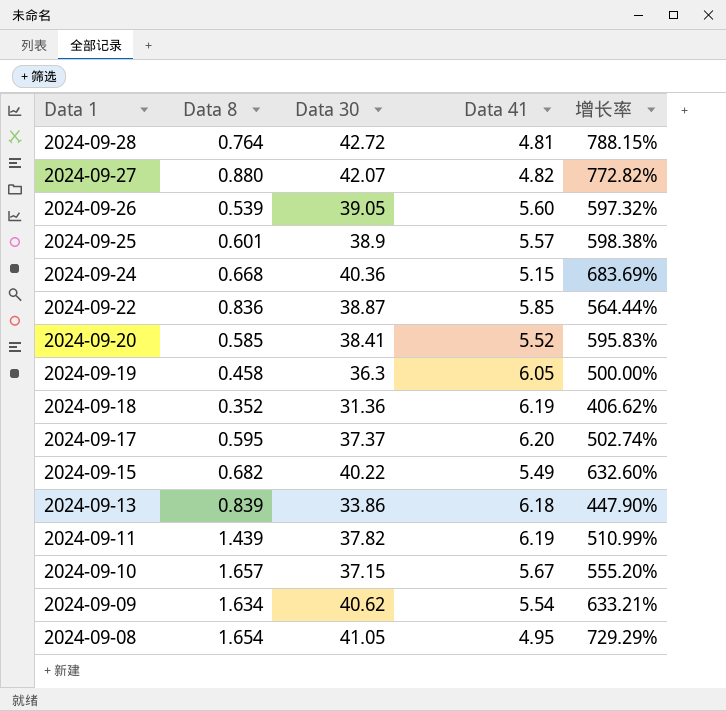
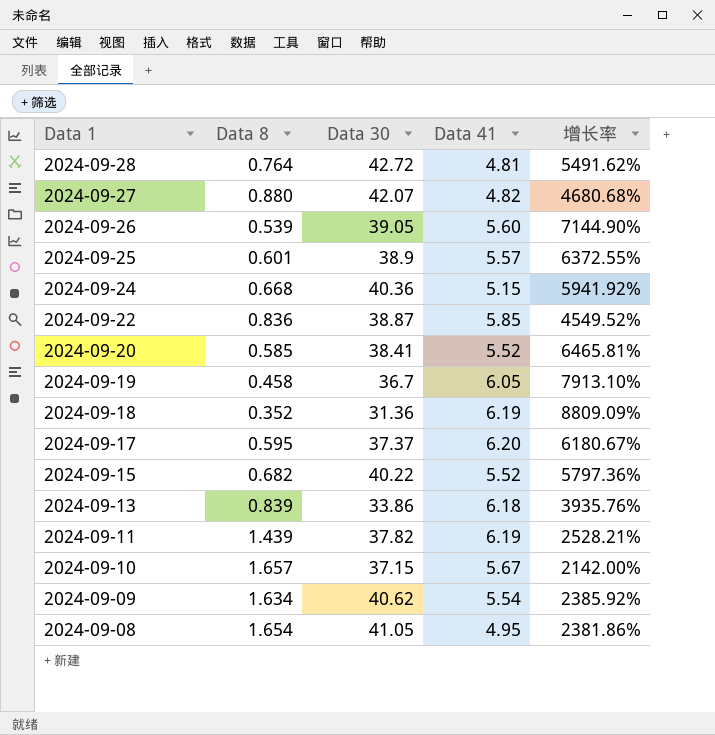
column 增长率 | formula: ([Data 30] - [Data 41]) / [Data 41] -> ([Data 30] - [Data 8]) / [Data 8]
2024-09-19 | Data 30: 36.3 -> 36.7
2024-09-15 | Data 41: 5.49 -> 5.52

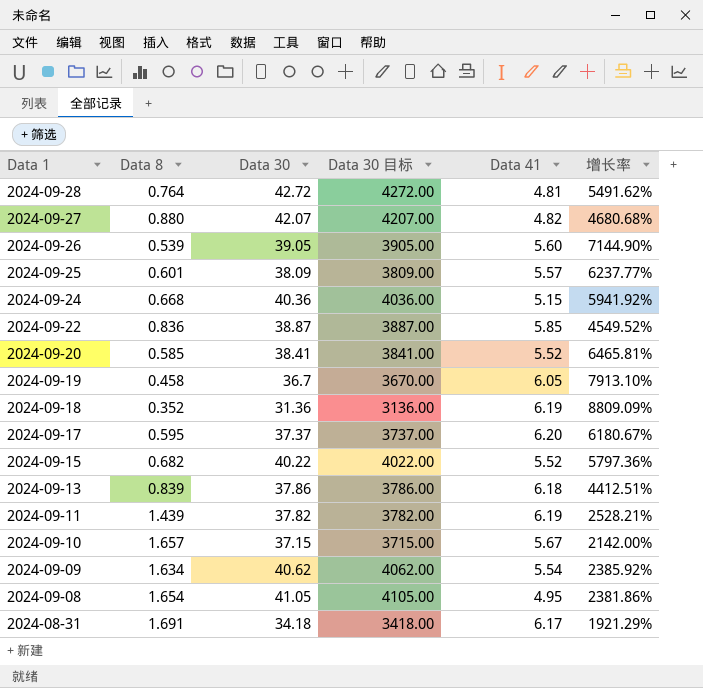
column Data 30 目标 | formula: none -> [Data 30] * 100
2024-09-25 | Data 30: 38.9 -> 38.09
2024-09-25 | 增长率: 6372.55% -> 6237.77%
2024-09-13 | Data 30: 33.86 -> 37.86
2024-09-13 | 增长率: 3935.76% -> 4412.51%
row 2024-08-31: none -> 1.691 | 34.18 | 3418.00 | 6.17 | 1921.29%

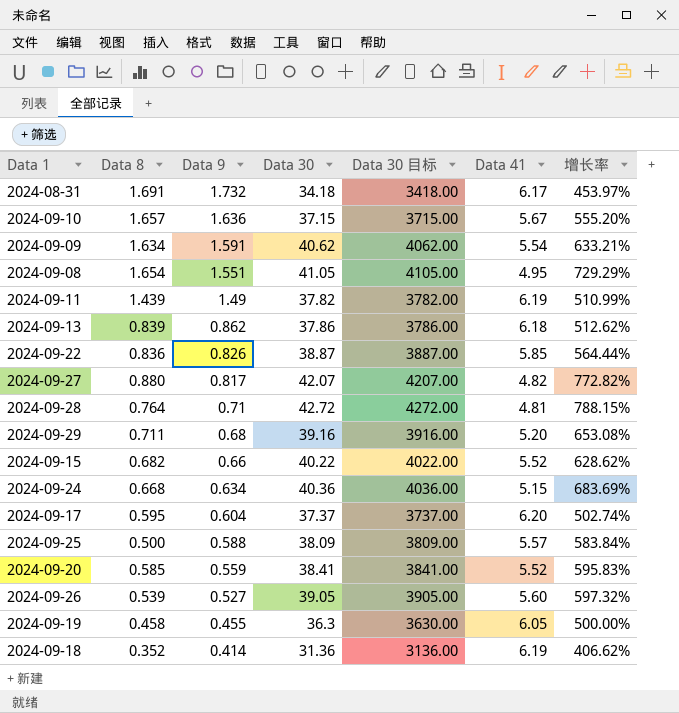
row order: Data 1 descending -> Data 9 descending
column Data 9 | position: none -> 3
column 增长率 | formula: ([Data 30] - [Data 8]) / [Data 8] -> ([Data 30] - [Data 41]) / [Data 41]
row 2024-09-29: none -> 0.711 | 0.68 | 39.16 | 3916.00 | 5.20 | 653.08%
2024-09-25 | Data 8: 0.601 -> 0.500
2024-09-19 | Data 30: 36.7 -> 36.3
2024-09-19 | Data 30 目标: 3670.00 -> 3630.00

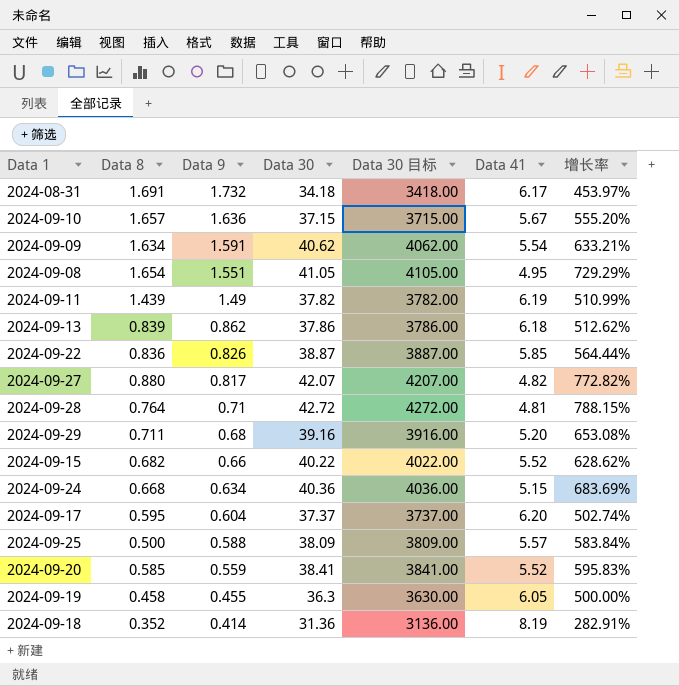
row 2024-09-26: 0.539 | 0.527 | 39.05 | 3905.00 | 5.60 | 597.32% -> none
2024-09-18 | Data 41: 6.19 -> 8.19
2024-09-18 | 增长率: 406.62% -> 282.91%

